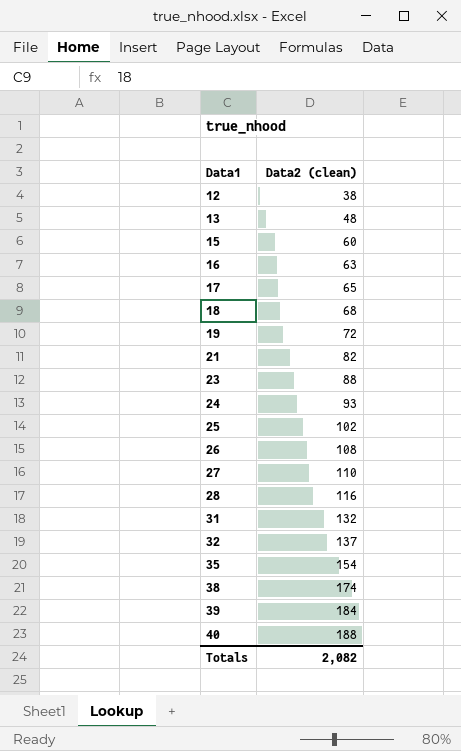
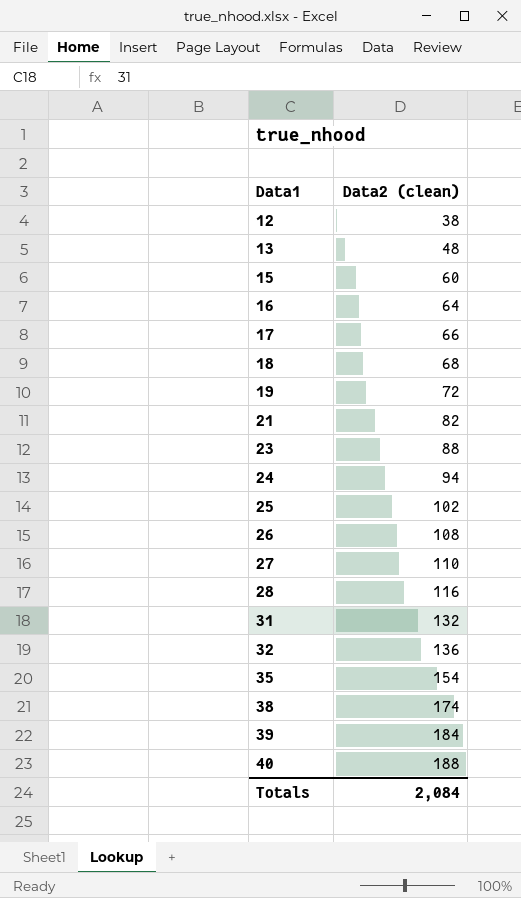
16 | Data2 (clean): 63 -> 64
17 | Data2 (clean): 65 -> 66
24 | Data2 (clean): 93 -> 94
32 | Data2 (clean): 137 -> 136
Totals | Data2 (clean): 2,082 -> 2,084

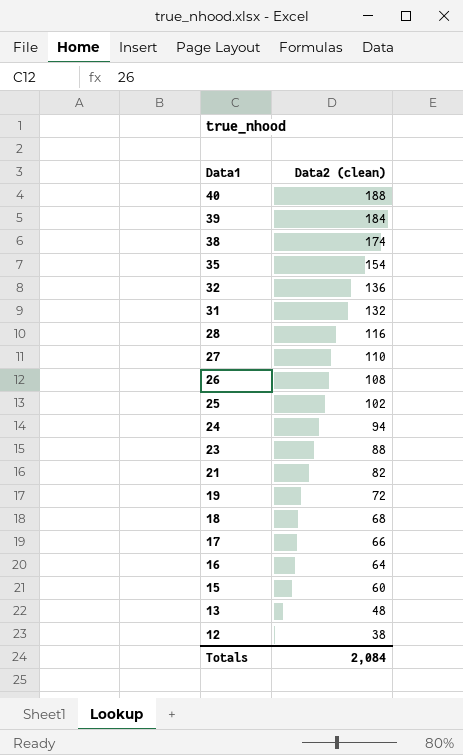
row order: Data1 ascending -> Data1 descending

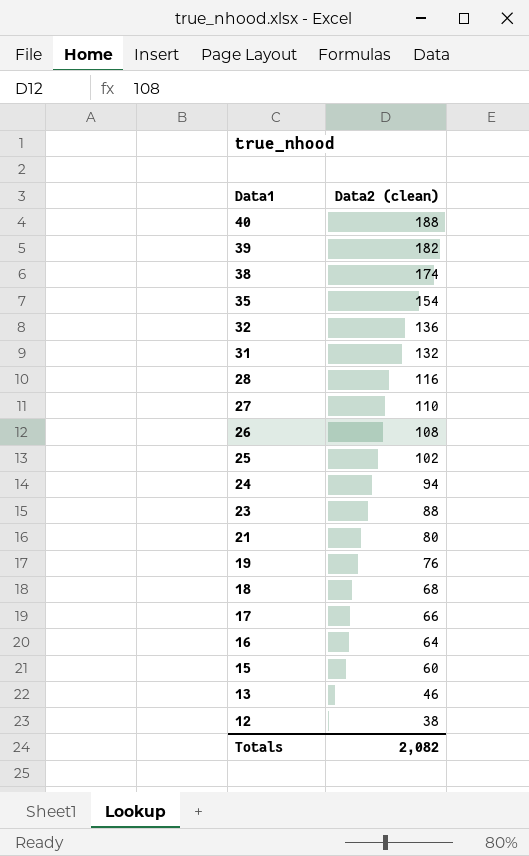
39 | Data2 (clean): 184 -> 182
21 | Data2 (clean): 82 -> 80
19 | Data2 (clean): 72 -> 76
13 | Data2 (clean): 48 -> 46
Totals | Data2 (clean): 2,084 -> 2,082

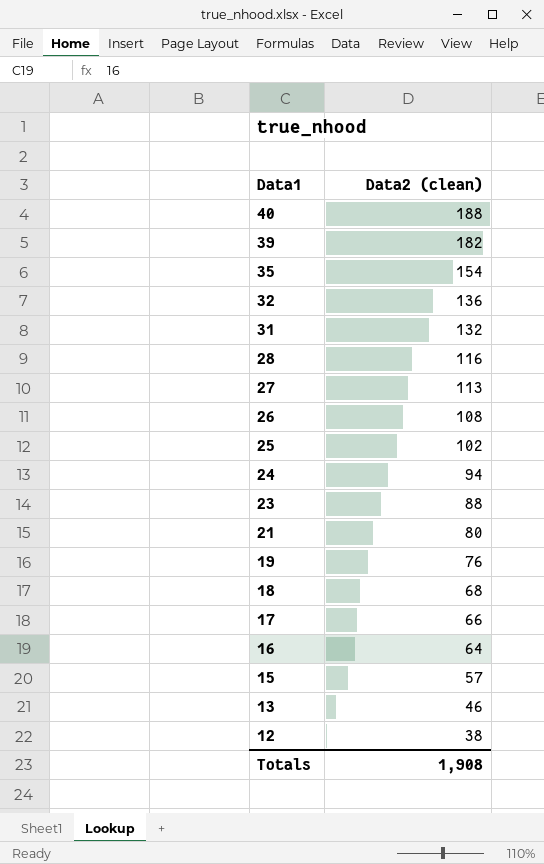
row 38: 174 -> none
27 | Data2 (clean): 110 -> 113
15 | Data2 (clean): 60 -> 57
Totals | Data2 (clean): 2,082 -> 1,908

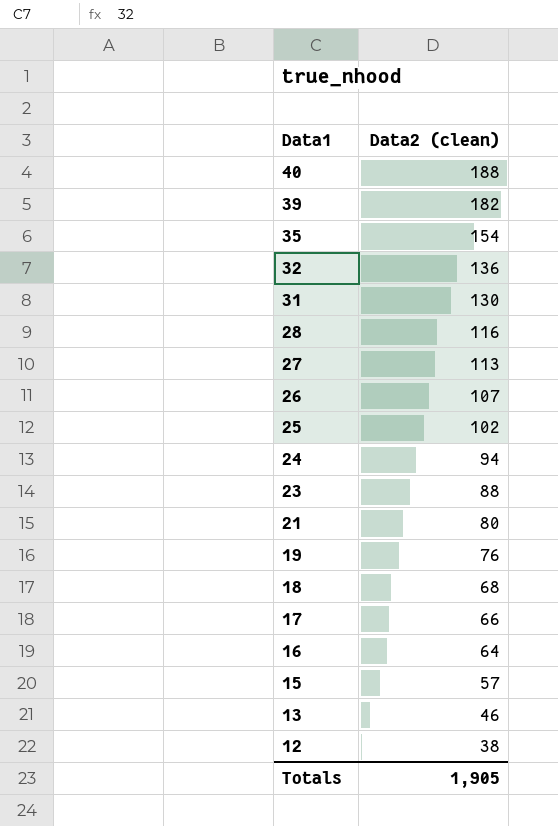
31 | Data2 (clean): 132 -> 130
26 | Data2 (clean): 108 -> 107
Totals | Data2 (clean): 1,908 -> 1,905

